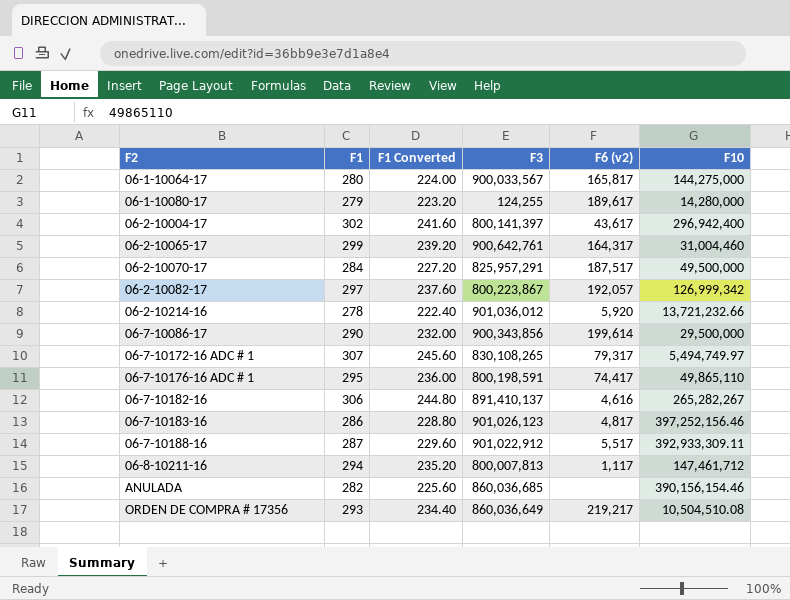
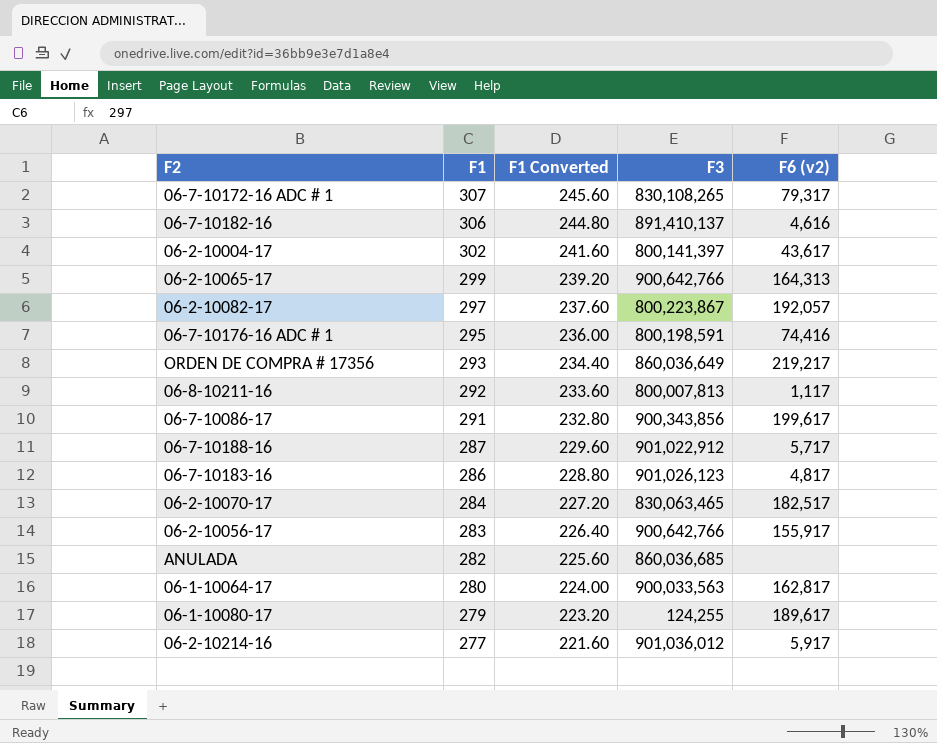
row order: F2 ascending -> F1 descending
column F10 | position: 6 -> none
06-2-10065-17 | F3: 900,642,761 -> 900,642,766
06-2-10065-17 | F6 (v2): 164,317 -> 164,313
06-7-10176-16 ADC # 1 | F6 (v2): 74,417 -> 74,416
06-8-10211-16 | F1: 294 -> 292
06-8-10211-16 | F1 Converted: 235.20 -> 233.60
06-7-10086-17 | F1: 290 -> 291
06-7-10086-17 | F1 Converted: 232.00 -> 232.80
06-7-10086-17 | F6 (v2): 199,614 -> 199,617
06-7-10188-16 | F6 (v2): 5,517 -> 5,717
06-2-10070-17 | F3: 825,957,291 -> 830,063,465
06-2-10070-17 | F6 (v2): 187,517 -> 182,517
row 06-2-10056-17: none -> 283 | 226.40 | 900,642,766 | 155,917
06-1-10064-17 | F3: 900,033,567 -> 900,033,563
06-1-10064-17 | F6 (v2): 165,817 -> 162,817
06-2-10214-16 | F1: 278 -> 277
06-2-10214-16 | F1 Converted: 222.40 -> 221.60
06-2-10214-16 | F6 (v2): 5,920 -> 5,917

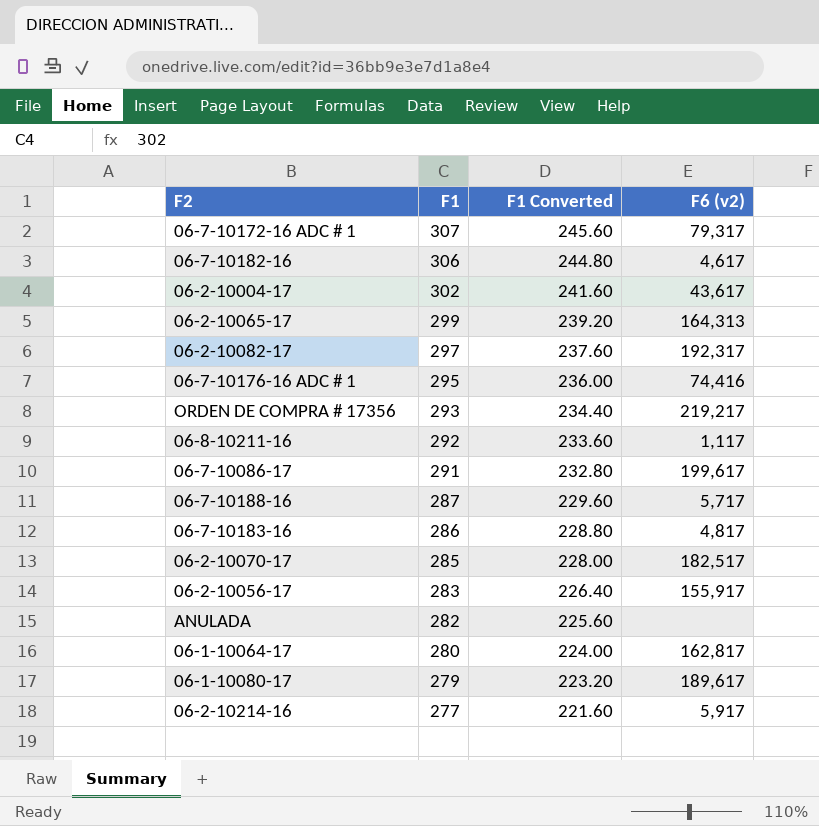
column F3 | position: 4 -> none
06-7-10182-16 | F6 (v2): 4,616 -> 4,617
06-2-10082-17 | F6 (v2): 192,057 -> 192,317
06-2-10070-17 | F1: 284 -> 285
06-2-10070-17 | F1 Converted: 227.20 -> 228.00

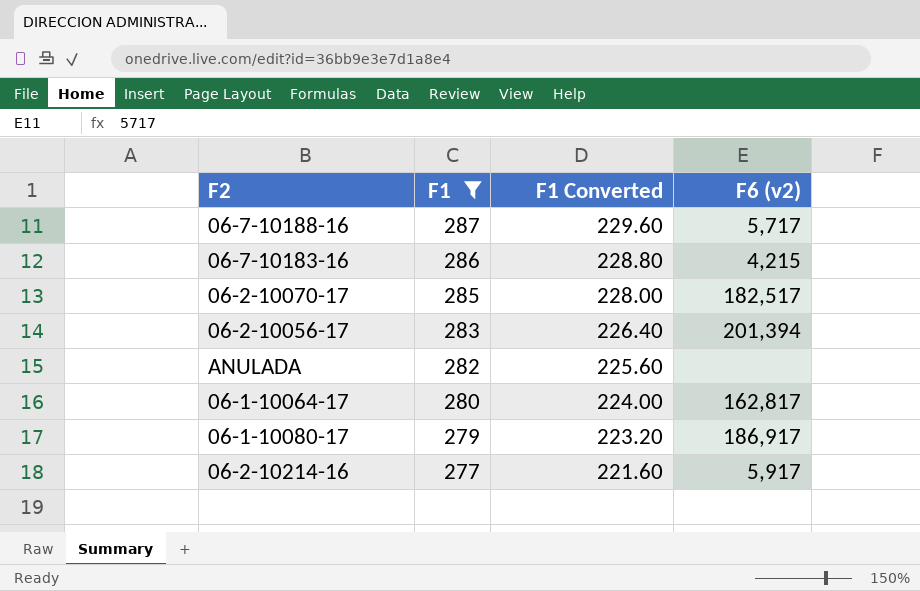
filter: none -> F1 <= 287
06-7-10183-16 | F6 (v2): 4,817 -> 4,215
06-2-10056-17 | F6 (v2): 155,917 -> 201,394
06-1-10080-17 | F6 (v2): 189,617 -> 186,917

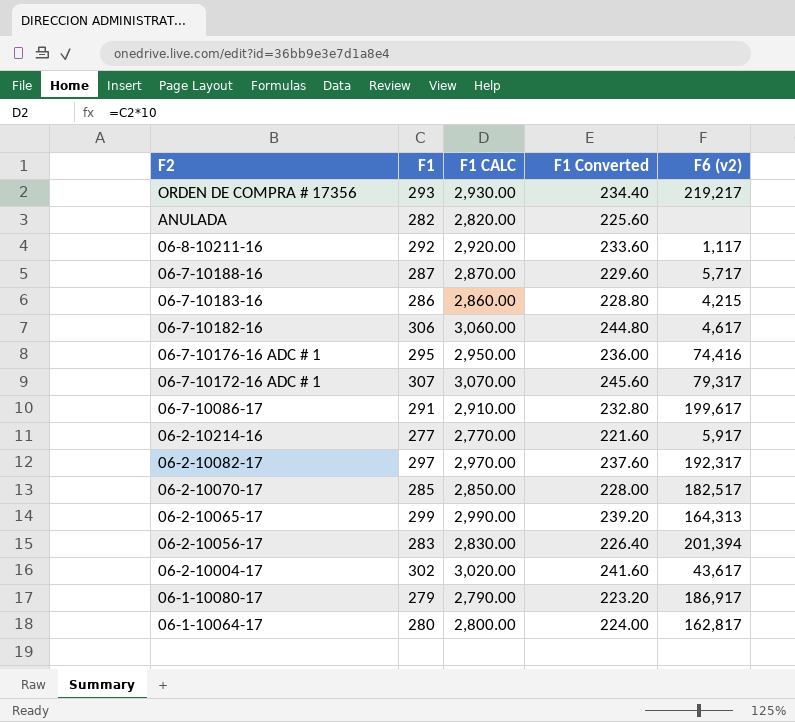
filter: F1 <= 287 -> none
row order: F1 descending -> F2 descending
column F1 CALC | formula: none -> [F1] * 10

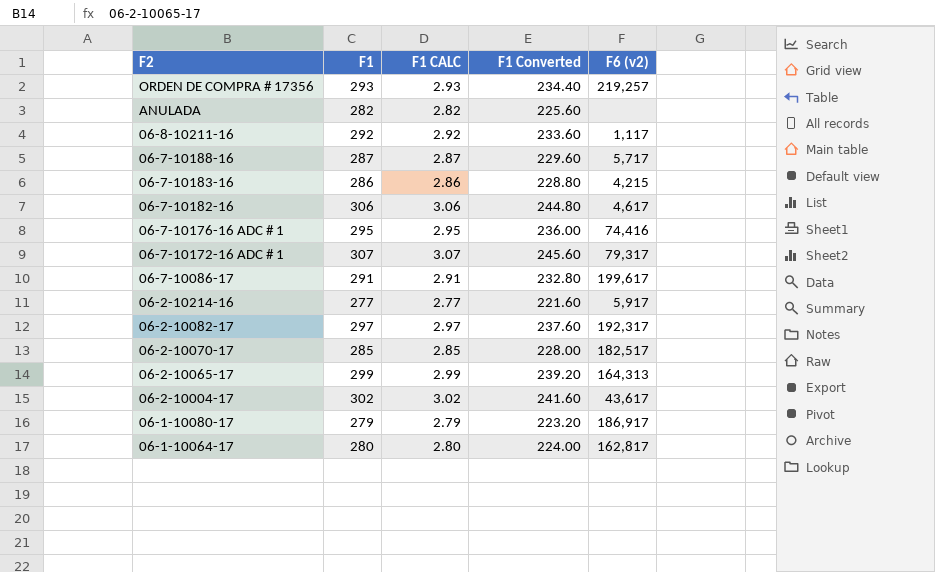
column F1 CALC | formula: [F1] * 10 -> [F1] * 0.01
row 06-2-10056-17: 283 | 2,830.00 | 226.40 | 201,394 -> none
ORDEN DE COMPRA # 17356 | F6 (v2): 219,217 -> 219,257

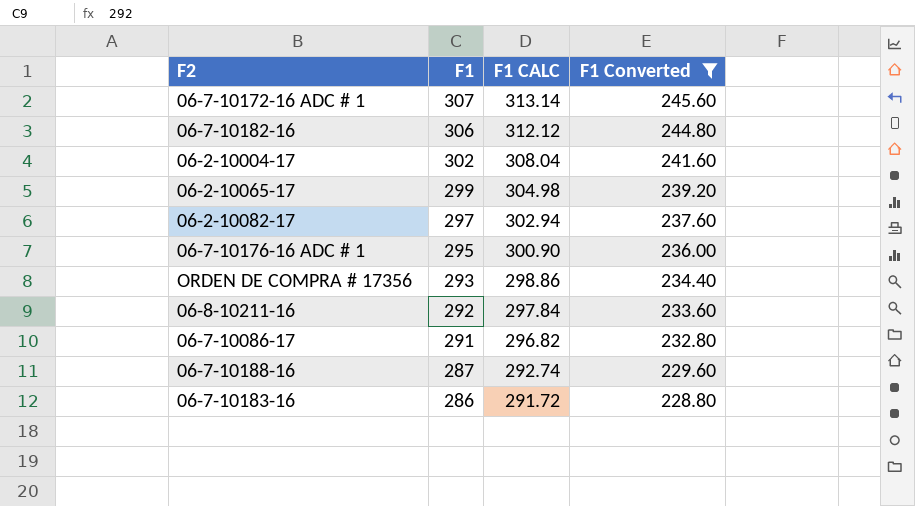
filter: none -> F1 Converted >= 228.80
row order: F2 descending -> F1 descending
column F6 (v2) | position: 5 -> none
column F1 CALC | formula: [F1] * 0.01 -> [F1] * 1.02

